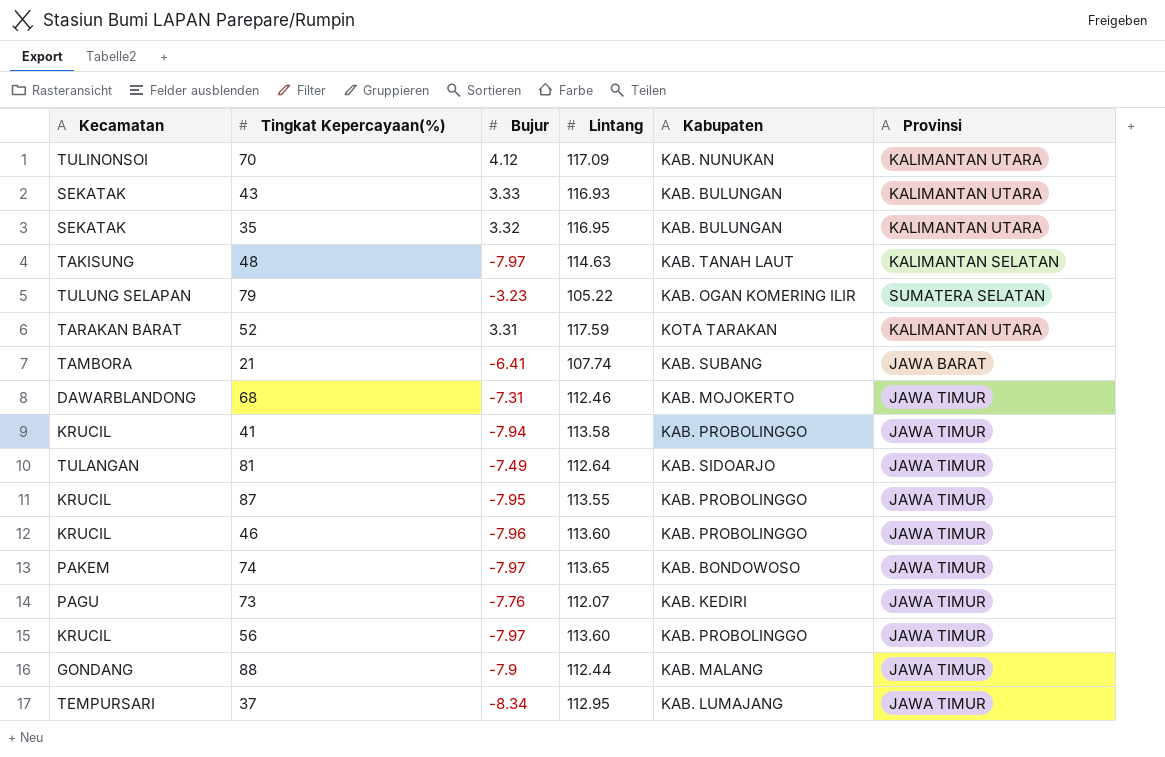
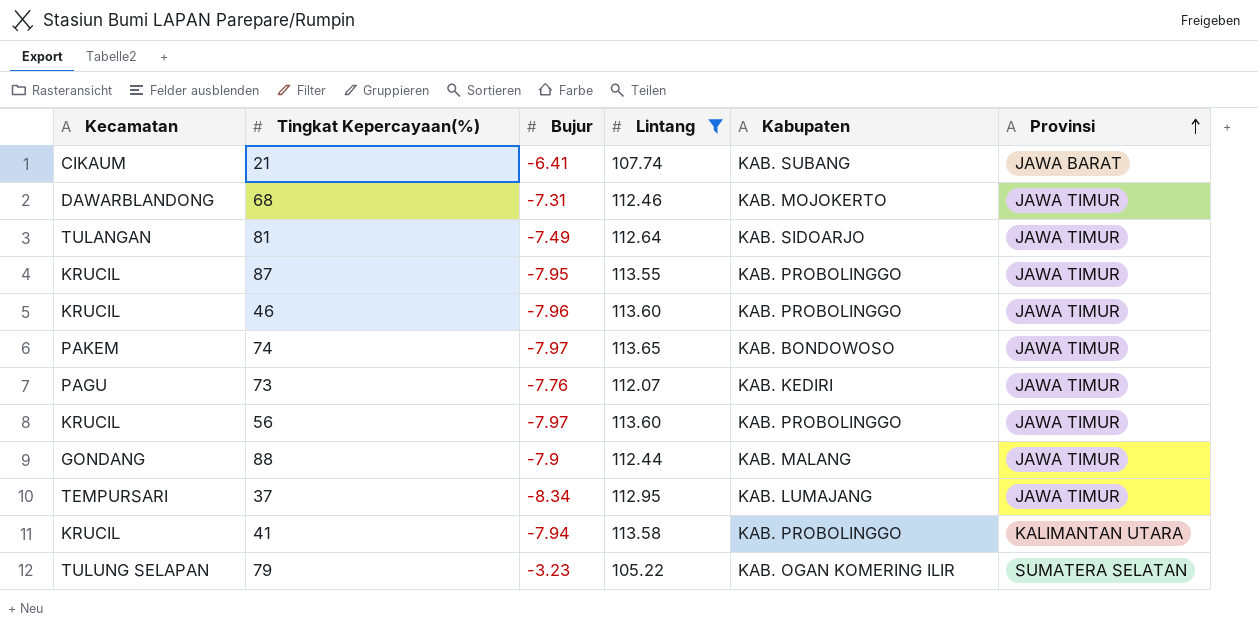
filter: none -> Lintang <= 113.65
row order: none -> Provinsi ascending
21 | Kecamatan: TAMBORA -> CIKAUM
41 | Provinsi: JAWA TIMUR -> KALIMANTAN UTARA

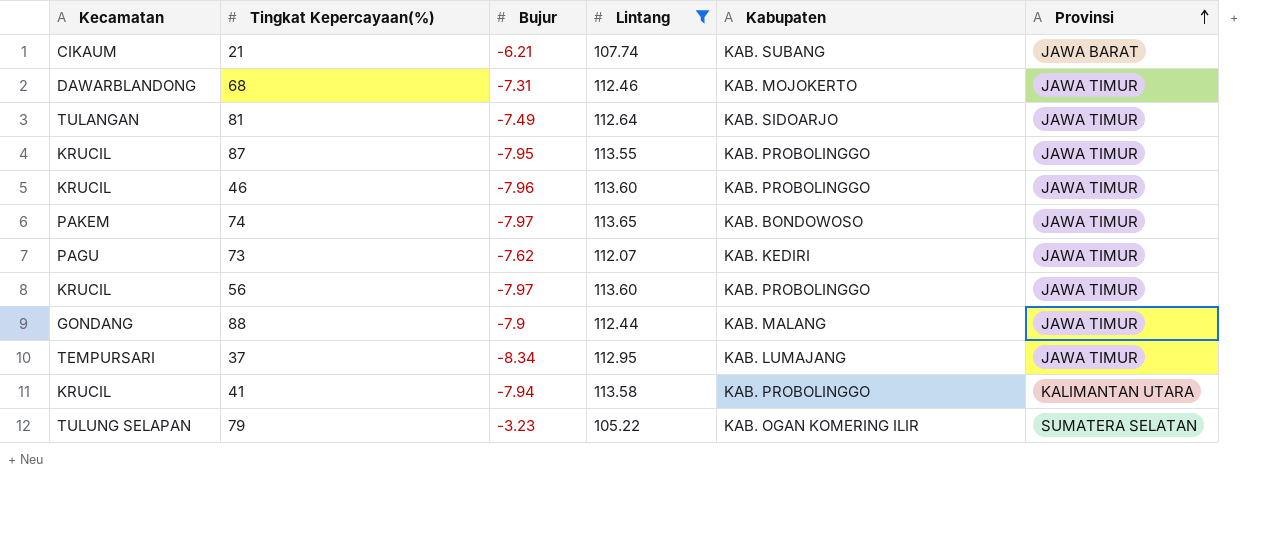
21 | Bujur: -6.41 -> -6.21
73 | Bujur: -7.76 -> -7.62

